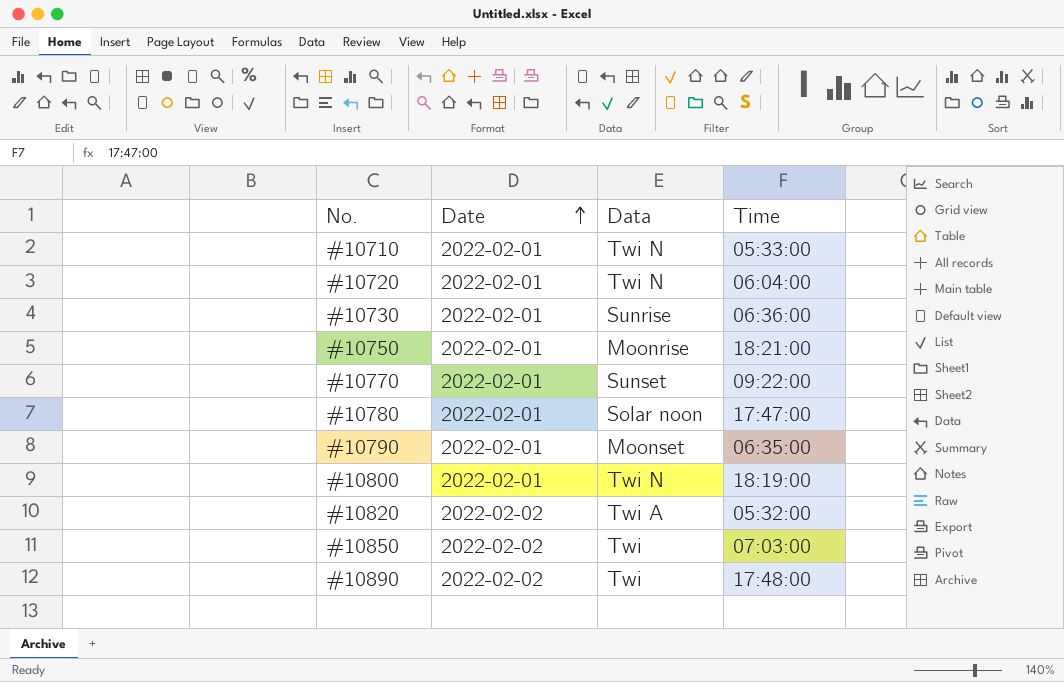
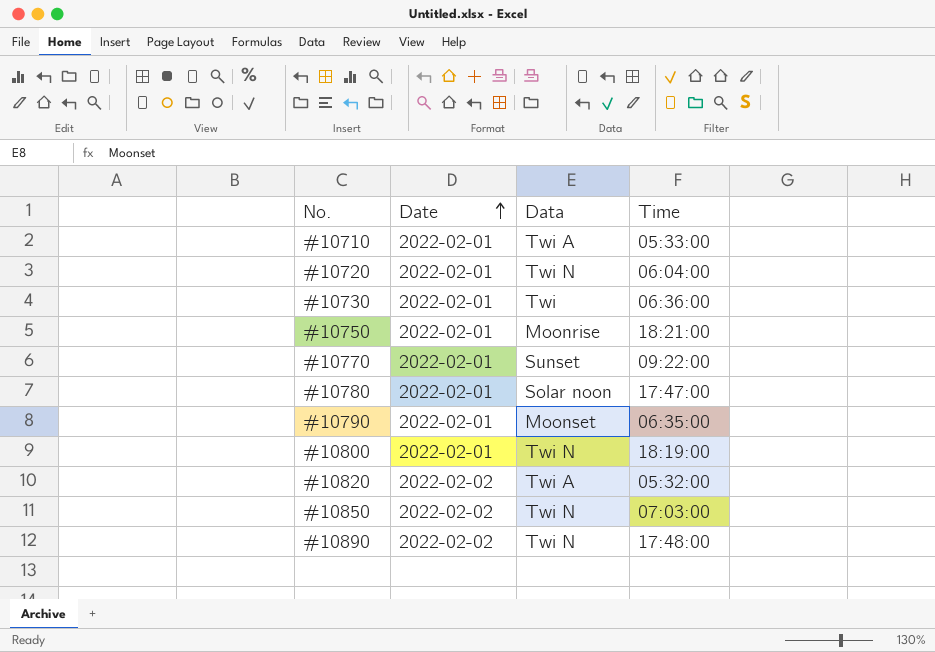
#10710 | Data: Twi N -> Twi A
#10730 | Data: Sunrise -> Twi
#10850 | Data: Twi -> Twi N
#10890 | Data: Twi -> Twi N

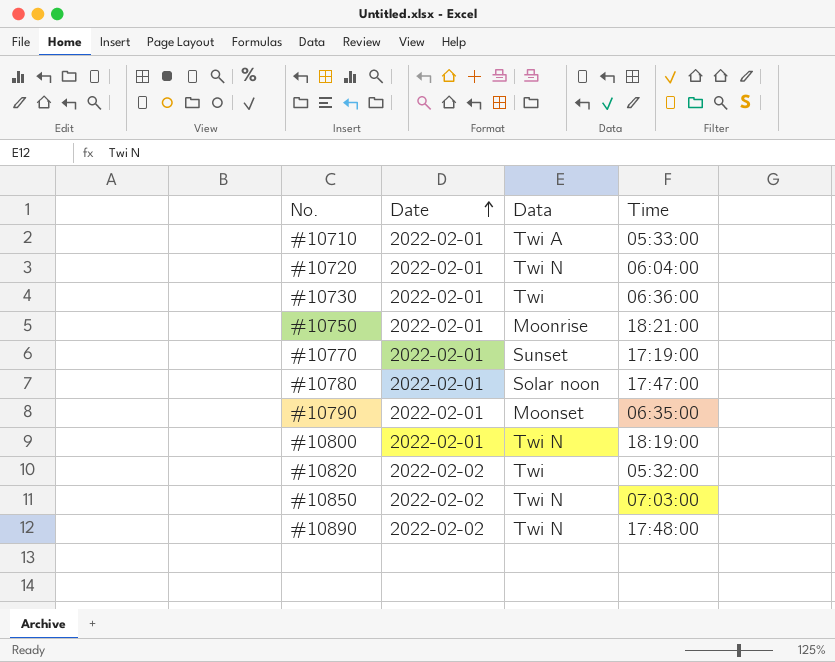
#10770 | Time: 09:22:00 -> 17:19:00
#10820 | Data: Twi A -> Twi

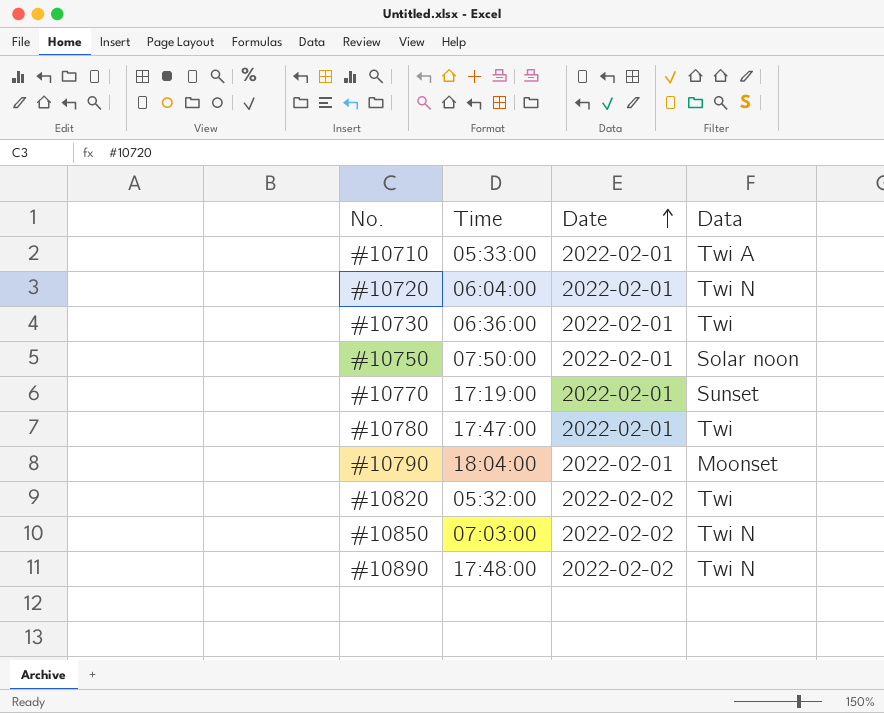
column Time | position: 4 -> 2
row #10800: 2022-02-01 | Twi N | 18:19:00 -> none
#10750 | Time: 18:21:00 -> 07:50:00
#10750 | Data: Moonrise -> Solar noon
#10780 | Data: Solar noon -> Twi
#10790 | Time: 06:35:00 -> 18:04:00

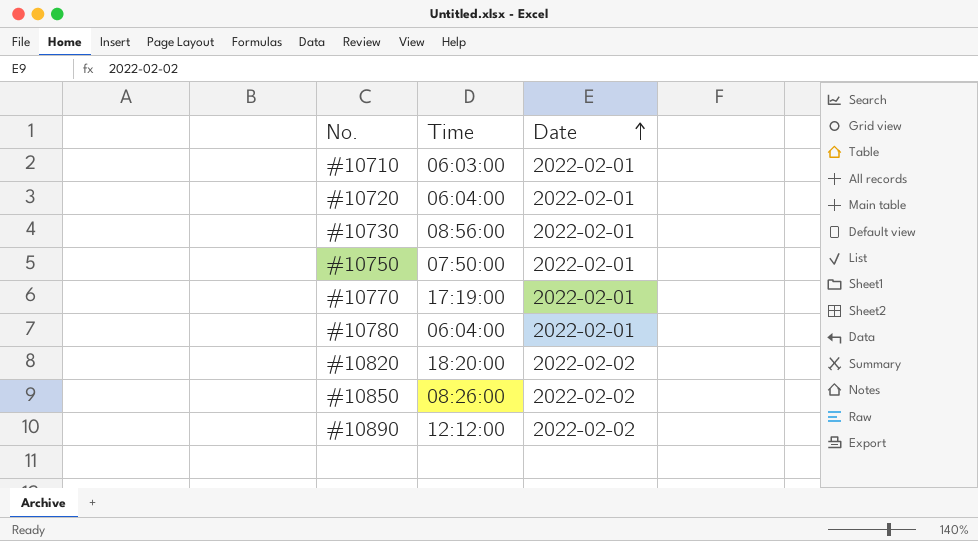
column Data | position: 4 -> none
row #10790: 18:04:00 | 2022-02-01 | Moonset -> none
#10710 | Time: 05:33:00 -> 06:03:00
#10730 | Time: 06:36:00 -> 08:56:00
#10780 | Time: 17:47:00 -> 06:04:00
#10820 | Time: 05:32:00 -> 18:20:00
#10850 | Time: 07:03:00 -> 08:26:00
#10890 | Time: 17:48:00 -> 12:12:00

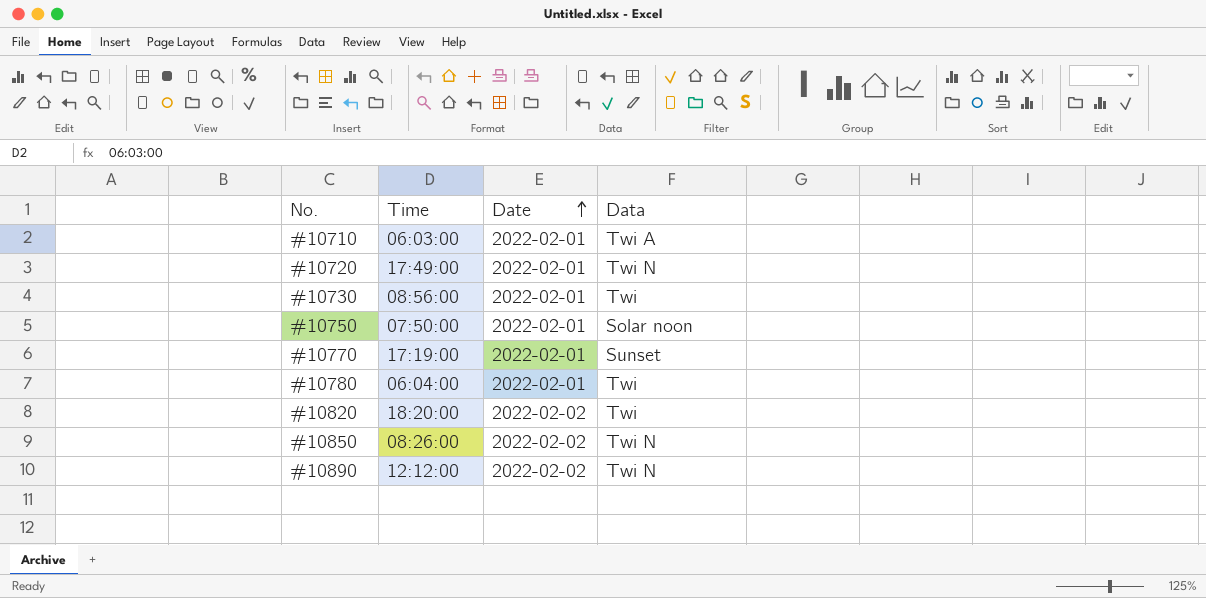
column Data | position: none -> 4
#10720 | Time: 06:04:00 -> 17:49:00

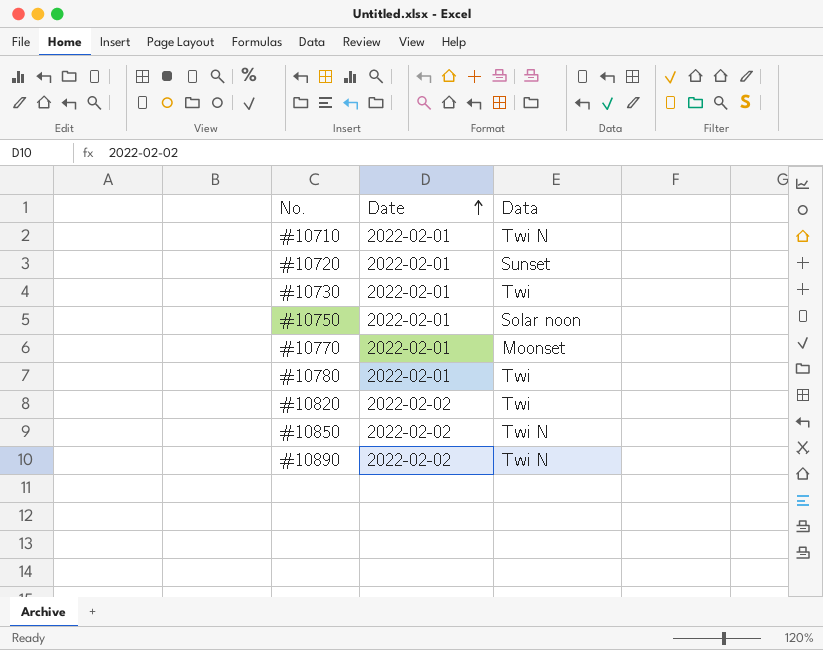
column Time | position: 2 -> none
#10710 | Data: Twi A -> Twi N
#10720 | Data: Twi N -> Sunset
#10770 | Data: Sunset -> Moonset

